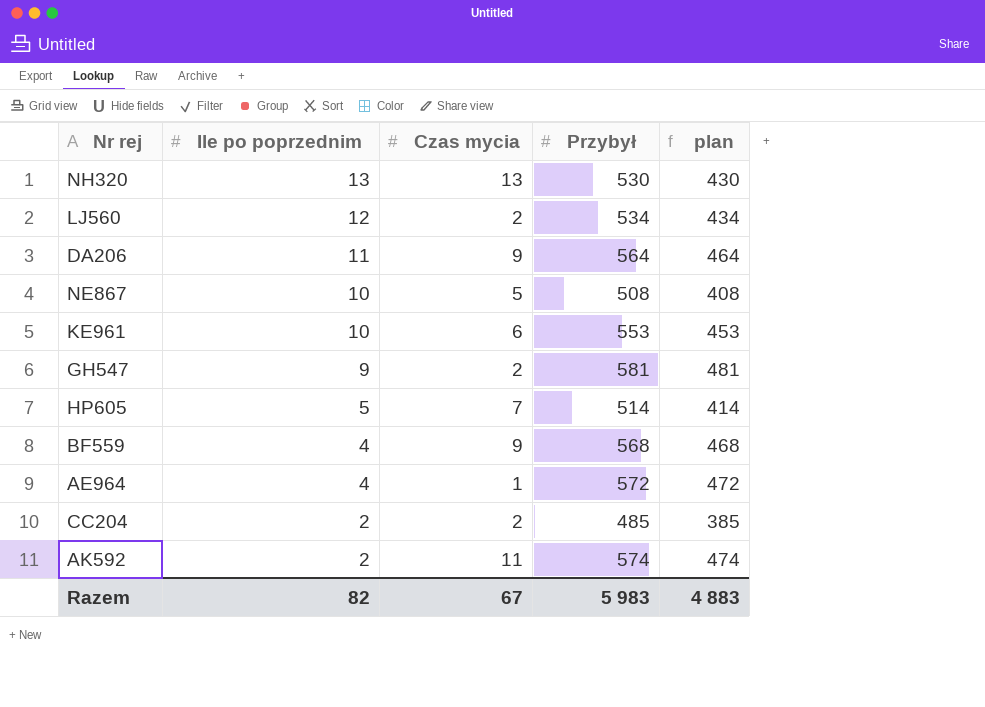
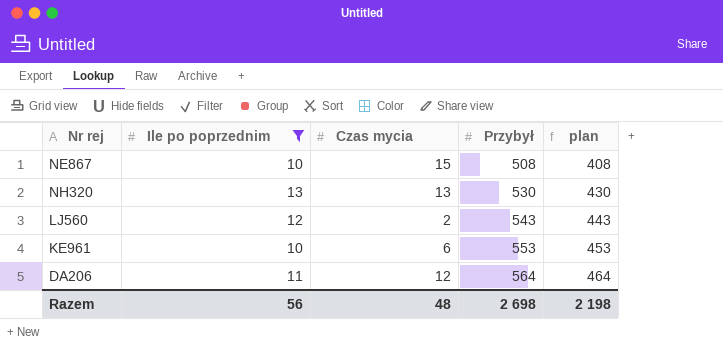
filter: none -> Ile po poprzednim >= 10
row order: Ile po poprzednim descending -> Przybył ascending
NE867 | Czas mycia: 5 -> 15
LJ560 | Przybył: 534 -> 543
LJ560 | plan: 434 -> 443
DA206 | Czas mycia: 9 -> 12
Razem | Ile po poprzednim: 82 -> 56
Razem | Czas mycia: 67 -> 48
Razem | Przybył: 5 983 -> 2 698
Razem | plan: 4 883 -> 2 198

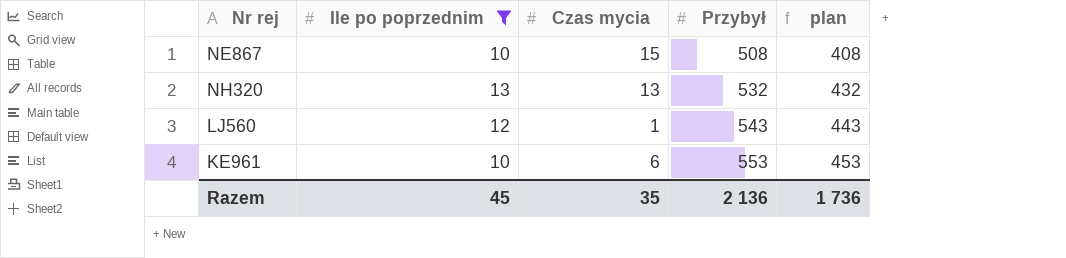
row DA206: 11 | 12 | 564 | 464 -> none
NH320 | Przybył: 530 -> 532
NH320 | plan: 430 -> 432
LJ560 | Czas mycia: 2 -> 1
Razem | Ile po poprzednim: 56 -> 45
Razem | Czas mycia: 48 -> 35
Razem | Przybył: 2 698 -> 2 136
Razem | plan: 2 198 -> 1 736

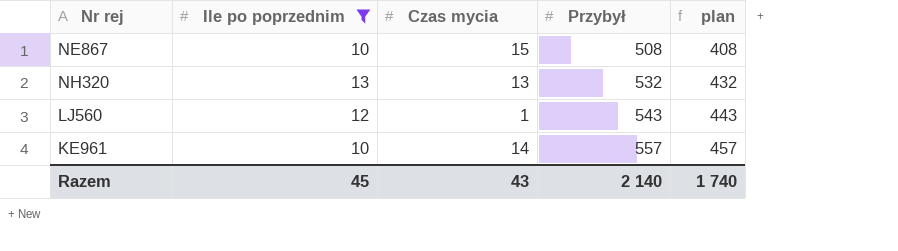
KE961 | Czas mycia: 6 -> 14
KE961 | Przybył: 553 -> 557
KE961 | plan: 453 -> 457
Razem | Czas mycia: 35 -> 43
Razem | Przybył: 2 136 -> 2 140
Razem | plan: 1 736 -> 1 740

